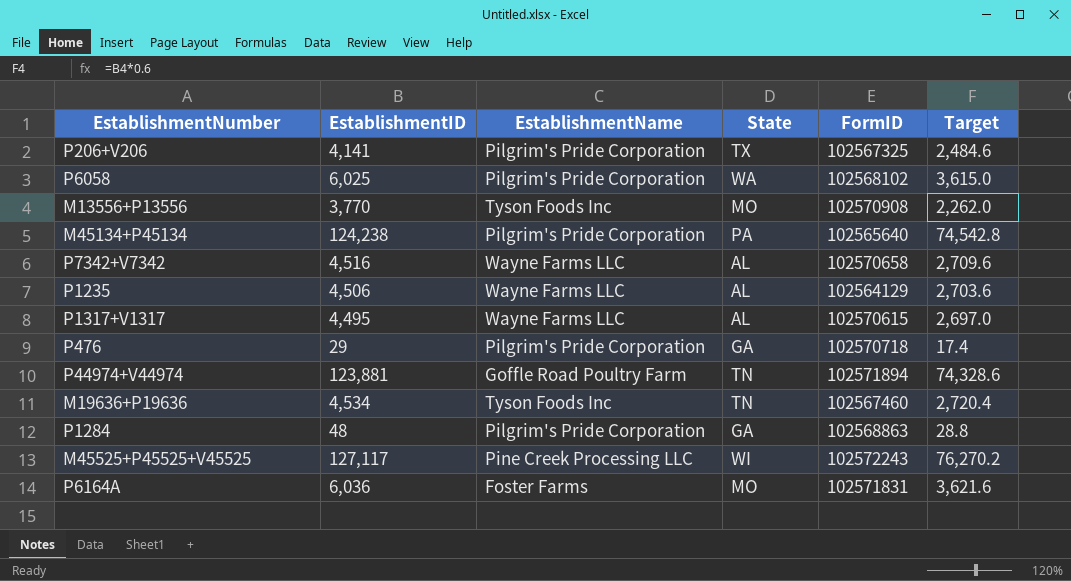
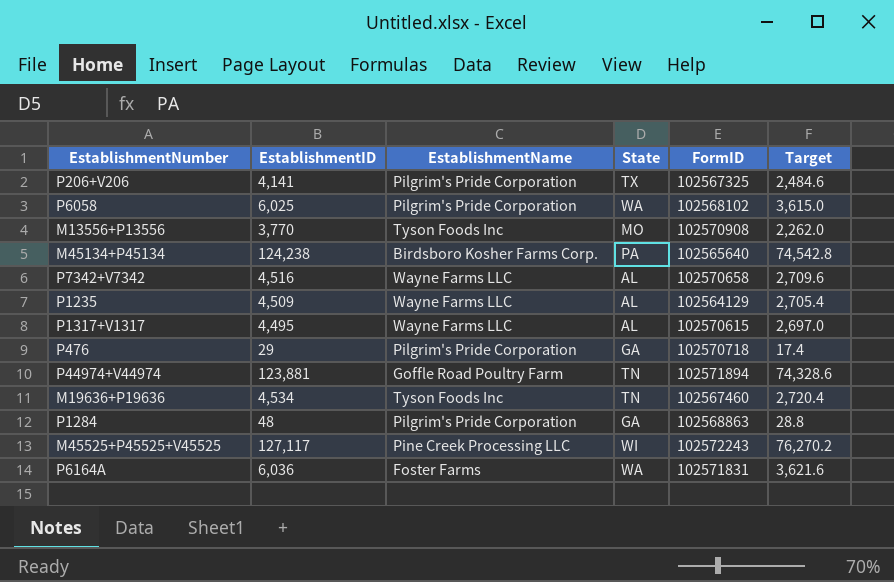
M45134+P45134 | EstablishmentName: Pilgrim's Pride Corporation -> Birdsboro Kosher Farms Corp.
P1235 | EstablishmentID: 4,506 -> 4,509
P1235 | Target: 2,703.6 -> 2,705.4
P6164A | State: MO -> WA

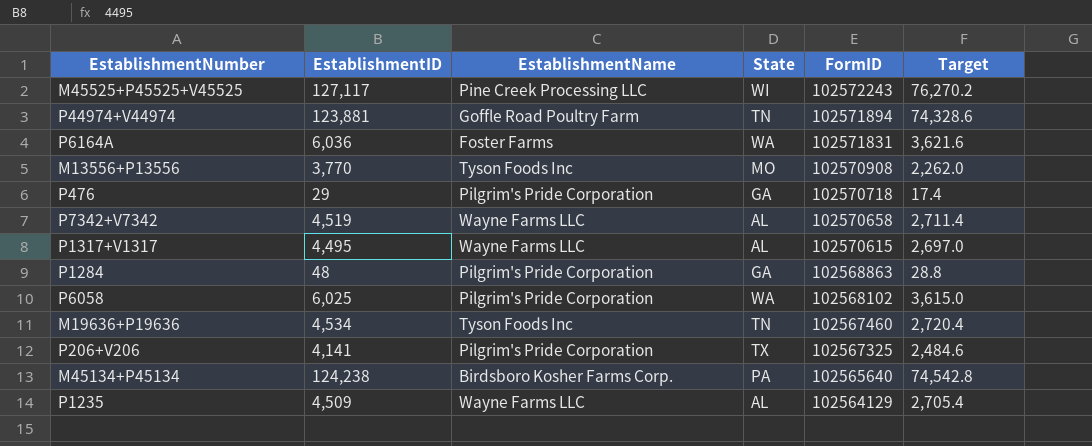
row order: none -> FormID descending
P7342+V7342 | EstablishmentID: 4,516 -> 4,519
P7342+V7342 | Target: 2,709.6 -> 2,711.4

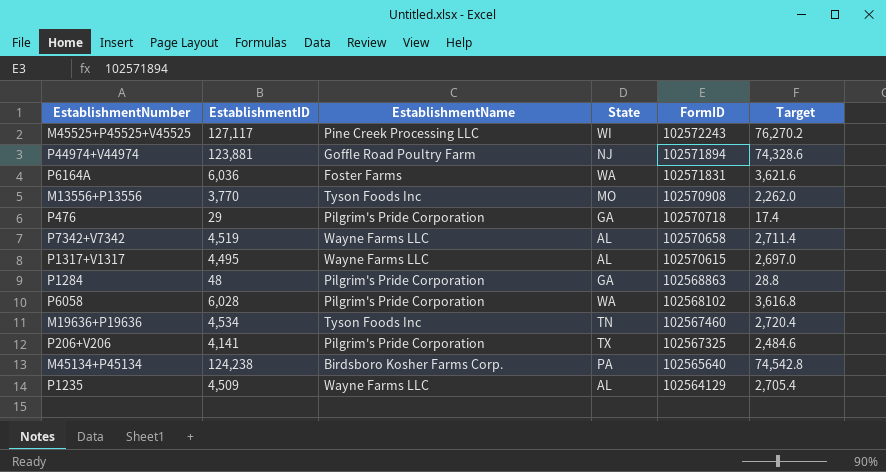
P44974+V44974 | State: TN -> NJ
P6058 | EstablishmentID: 6,025 -> 6,028
P6058 | Target: 3,615.0 -> 3,616.8

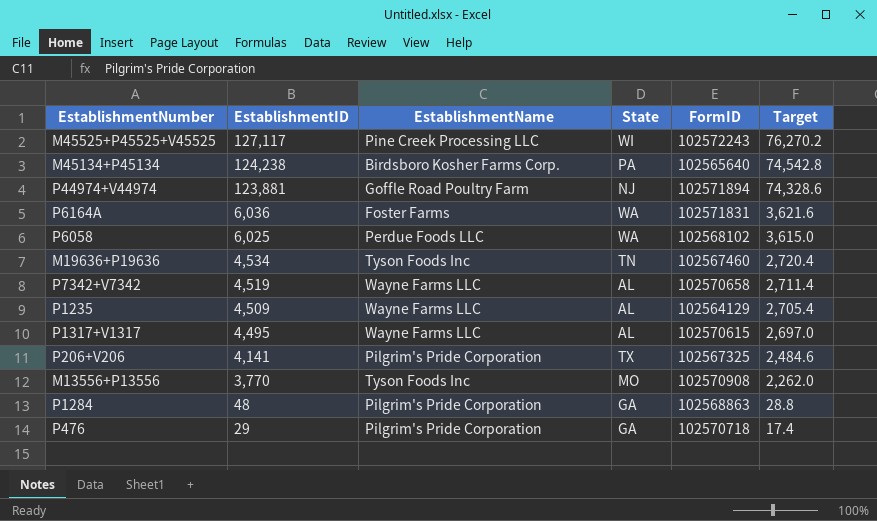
row order: FormID descending -> EstablishmentID descending
P6058 | EstablishmentID: 6,028 -> 6,025
P6058 | EstablishmentName: Pilgrim's Pride Corporation -> Perdue Foods LLC
P6058 | Target: 3,616.8 -> 3,615.0

